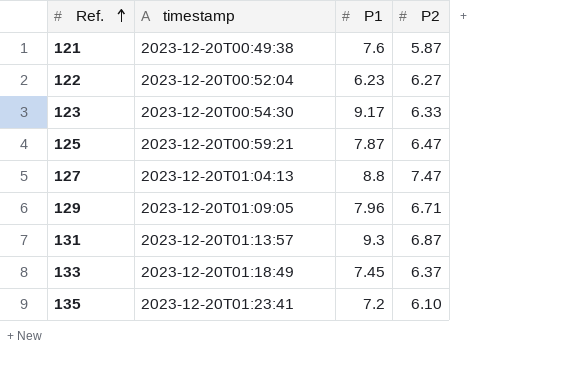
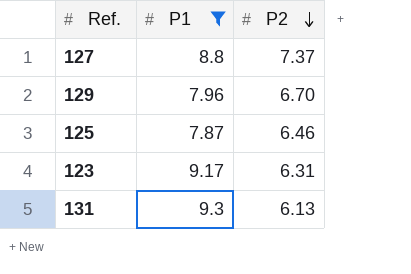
filter: none -> P1 >= 7.87
row order: Ref. ascending -> P2 descending
column timestamp | position: 2 -> none
127 | P2: 7.47 -> 7.37
129 | P2: 6.71 -> 6.70
125 | P2: 6.47 -> 6.46
123 | P2: 6.33 -> 6.31
131 | P2: 6.87 -> 6.13

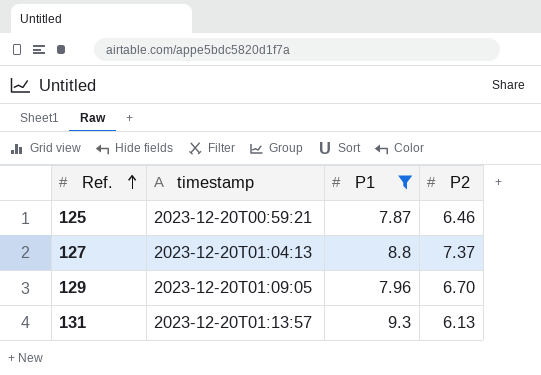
row order: P2 descending -> Ref. ascending
column timestamp | position: none -> 2
row 123: 9.17 | 6.31 -> none

